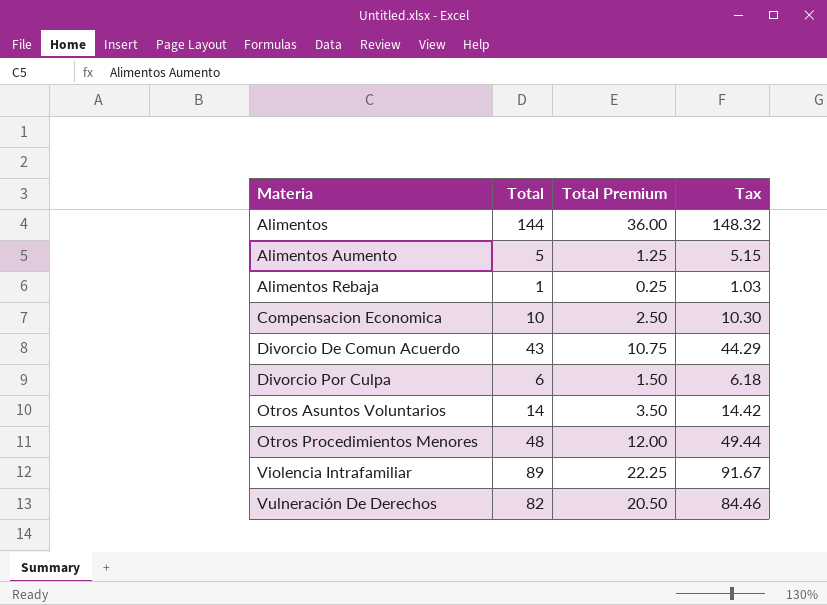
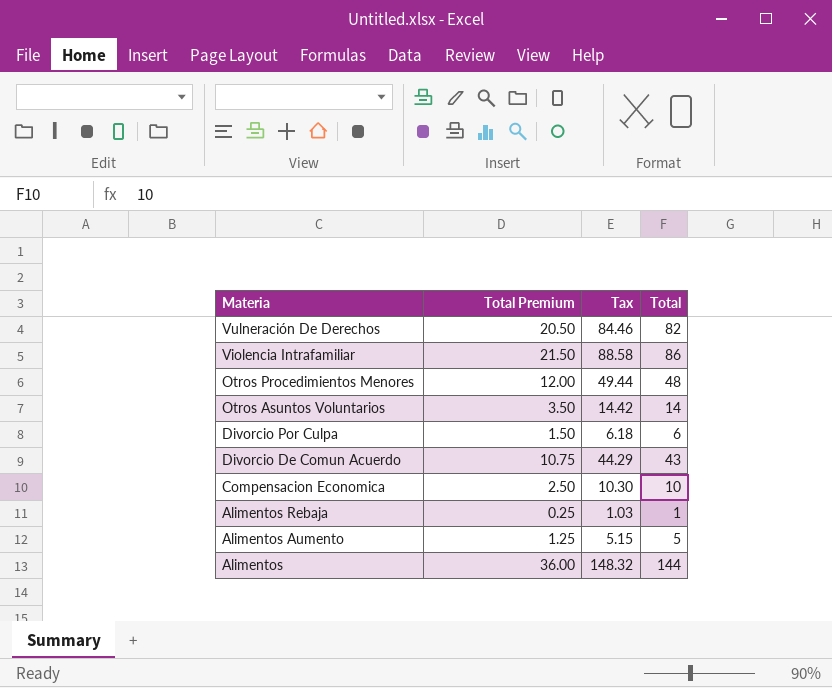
row order: Materia ascending -> Materia descending
column Total | position: 2 -> 4
Violencia Intrafamiliar | Total Premium: 22.25 -> 21.50
Violencia Intrafamiliar | Tax: 91.67 -> 88.58
Violencia Intrafamiliar | Total: 89 -> 86

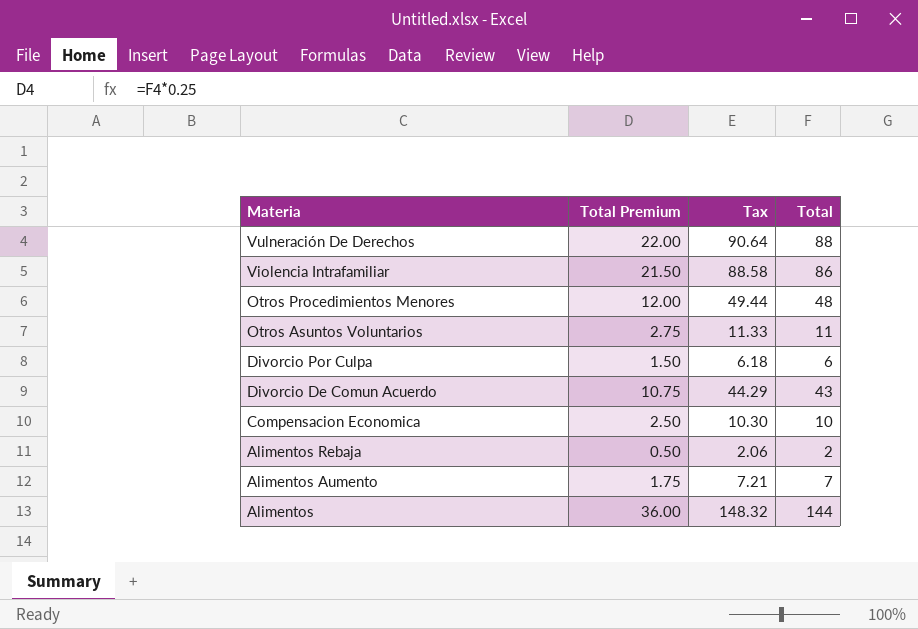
Vulneración De Derechos | Total Premium: 20.50 -> 22.00
Vulneración De Derechos | Tax: 84.46 -> 90.64
Vulneración De Derechos | Total: 82 -> 88
Otros Asuntos Voluntarios | Total Premium: 3.50 -> 2.75
Otros Asuntos Voluntarios | Tax: 14.42 -> 11.33
Otros Asuntos Voluntarios | Total: 14 -> 11
Alimentos Rebaja | Total Premium: 0.25 -> 0.50
Alimentos Rebaja | Tax: 1.03 -> 2.06
Alimentos Rebaja | Total: 1 -> 2
Alimentos Aumento | Total Premium: 1.25 -> 1.75
Alimentos Aumento | Tax: 5.15 -> 7.21
Alimentos Aumento | Total: 5 -> 7

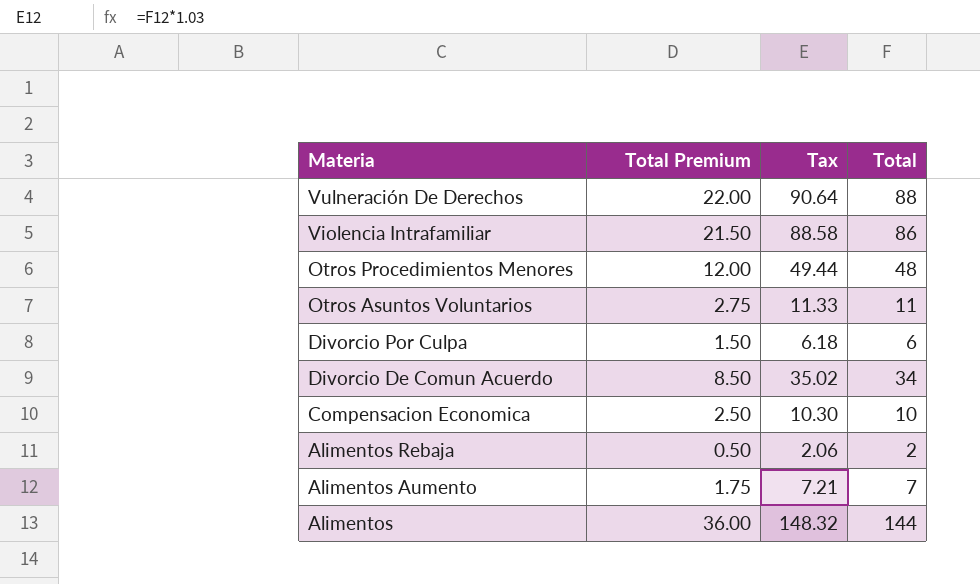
Divorcio De Comun Acuerdo | Total Premium: 10.75 -> 8.50
Divorcio De Comun Acuerdo | Tax: 44.29 -> 35.02
Divorcio De Comun Acuerdo | Total: 43 -> 34

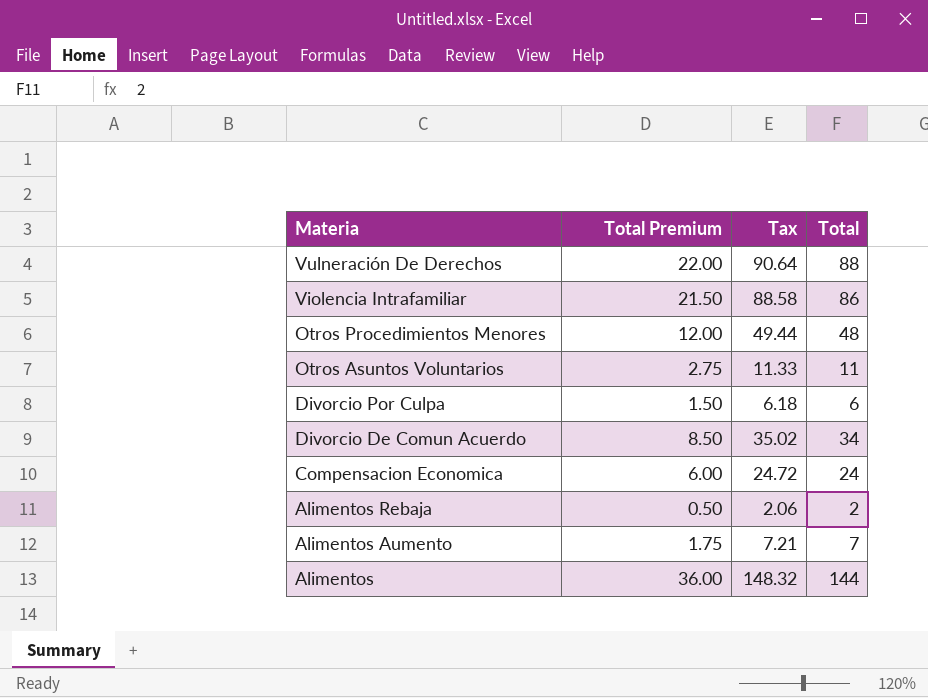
Compensacion Economica | Total Premium: 2.50 -> 6.00
Compensacion Economica | Tax: 10.30 -> 24.72
Compensacion Economica | Total: 10 -> 24

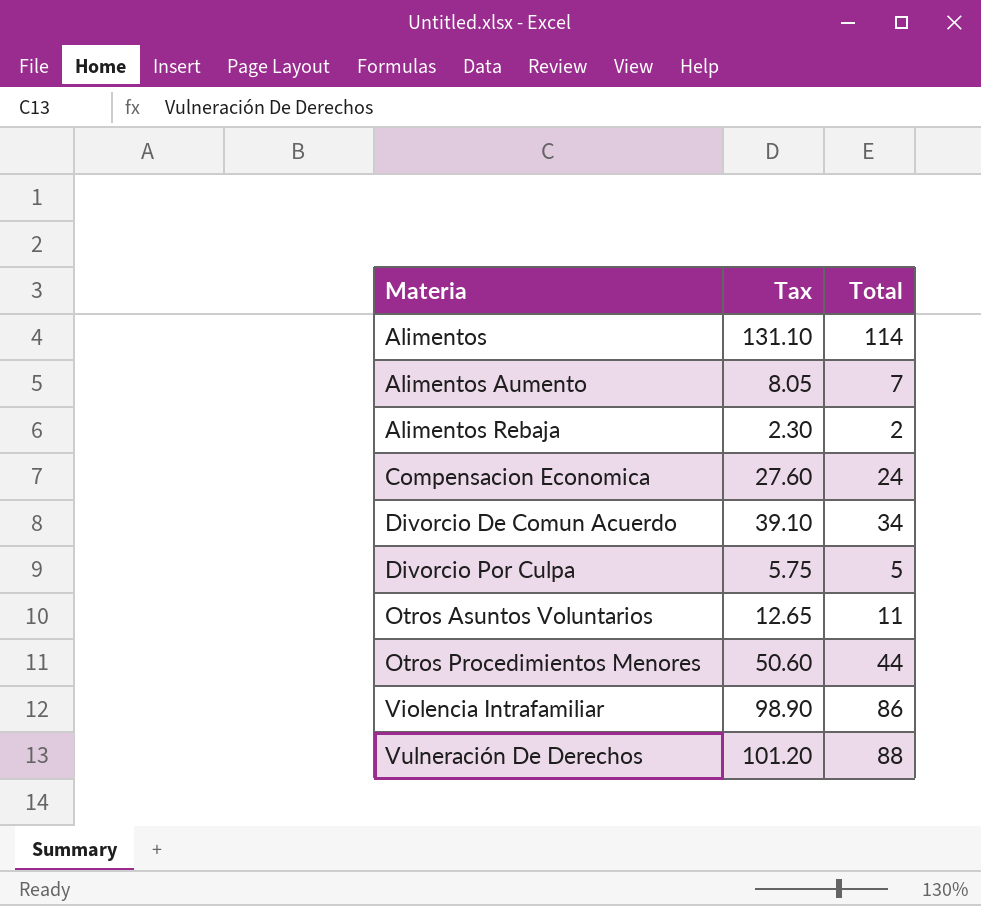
row order: Materia descending -> Materia ascending
column Total Premium | formula: [Total] * 0.25 -> none
column Tax | formula: [Total] * 1.03 -> [Total] * 1.15
Alimentos | Total: 144 -> 114
Divorcio Por Culpa | Total: 6 -> 5
Otros Procedimientos Menores | Total: 48 -> 44

